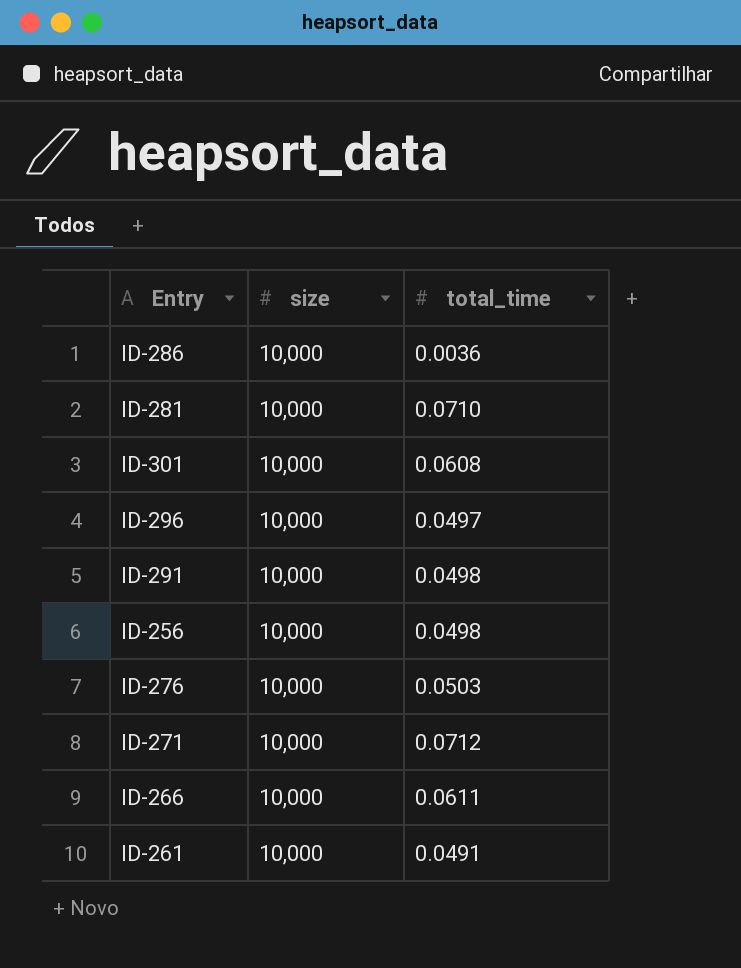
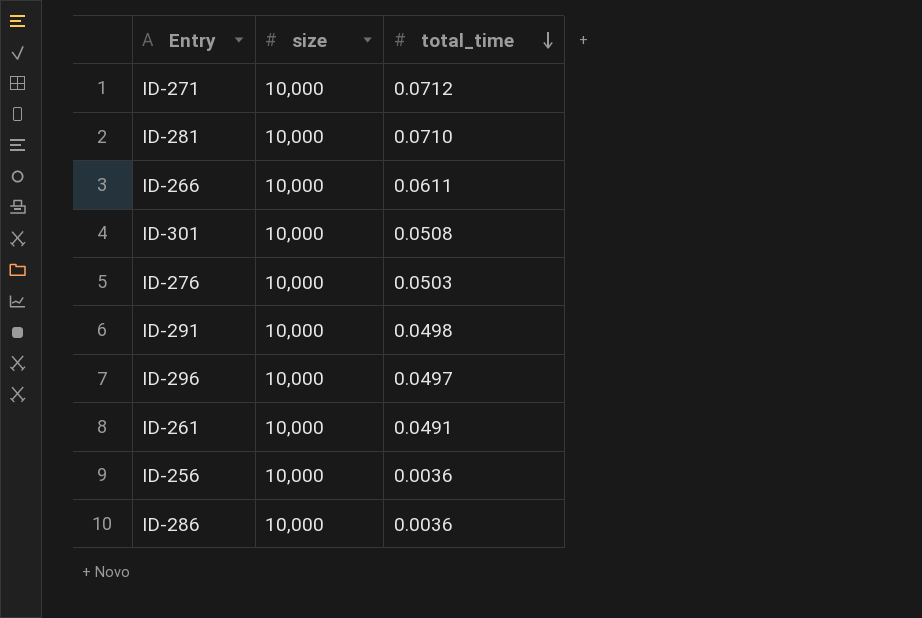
row order: none -> total_time descending
ID-301 | total_time: 0.0608 -> 0.0508
ID-256 | total_time: 0.0498 -> 0.0036

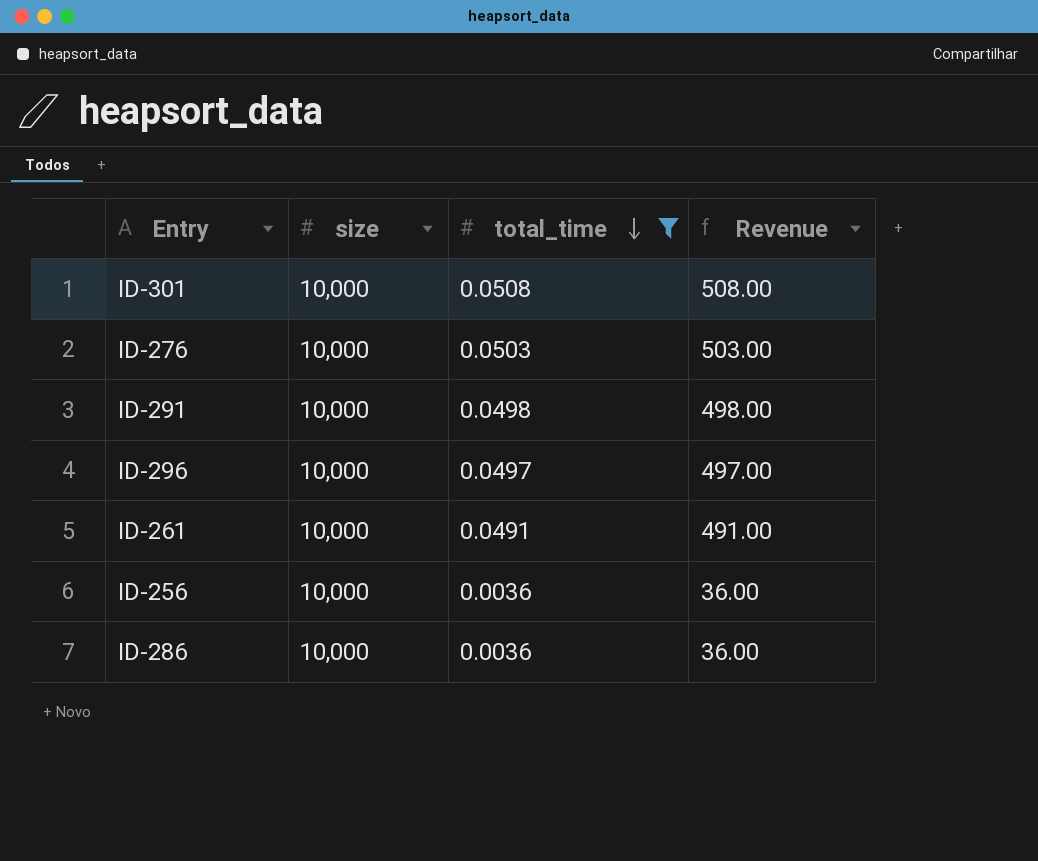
filter: none -> total_time <= 0.0508
column Revenue | formula: none -> [size] * [total_time]

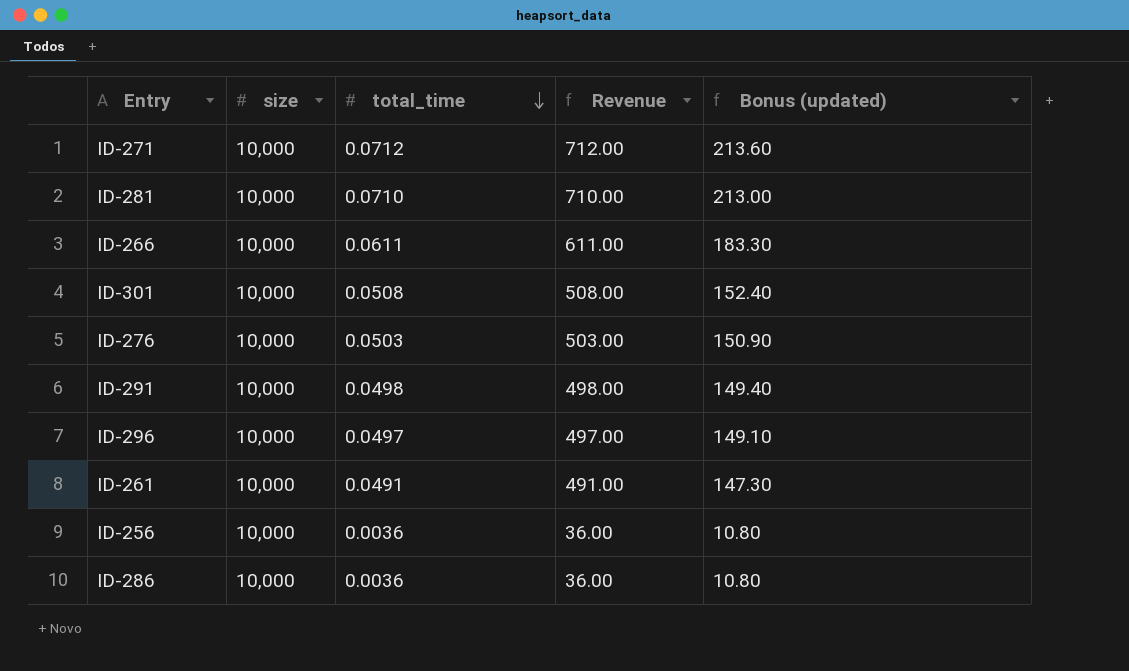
filter: total_time <= 0.0508 -> none
column Bonus (updated) | formula: none -> [Revenue] * 0.3

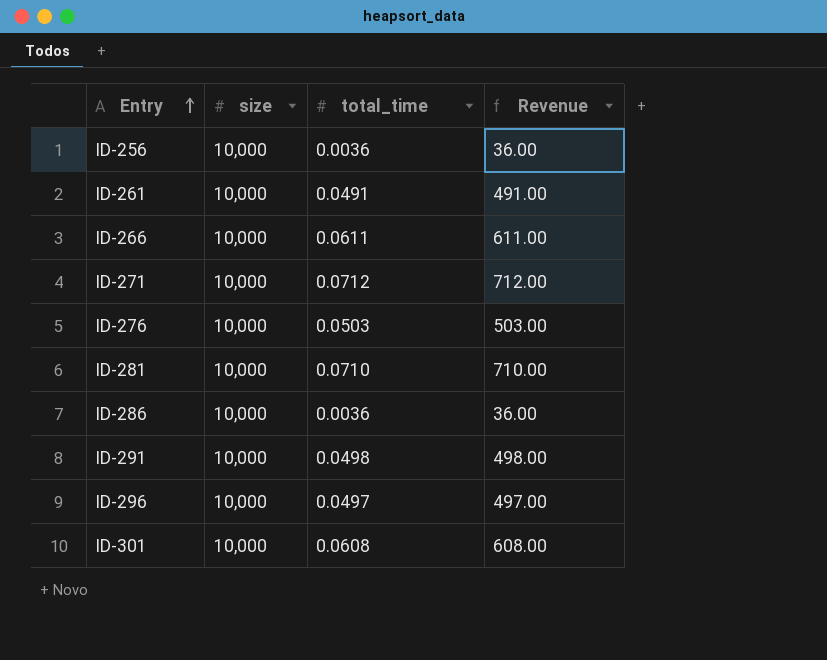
row order: total_time descending -> Entry ascending
column Bonus (updated) | formula: [Revenue] * 0.3 -> none
ID-301 | total_time: 0.0508 -> 0.0608
ID-301 | Revenue: 508.00 -> 608.00

